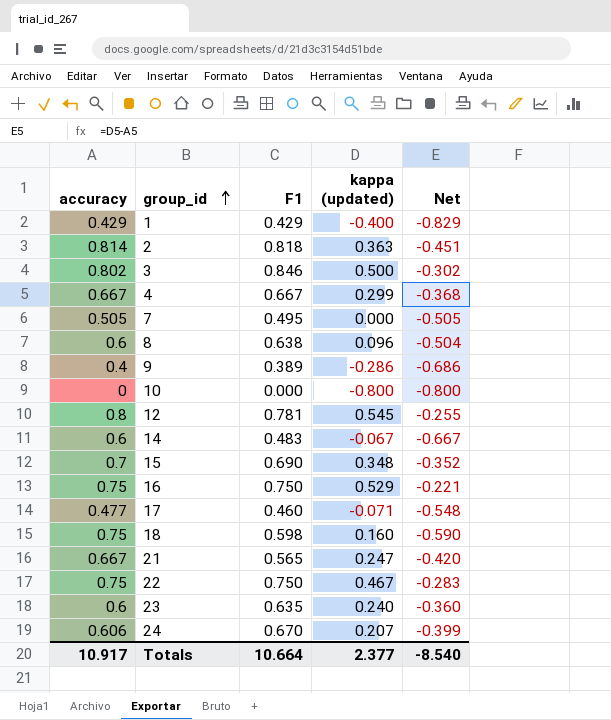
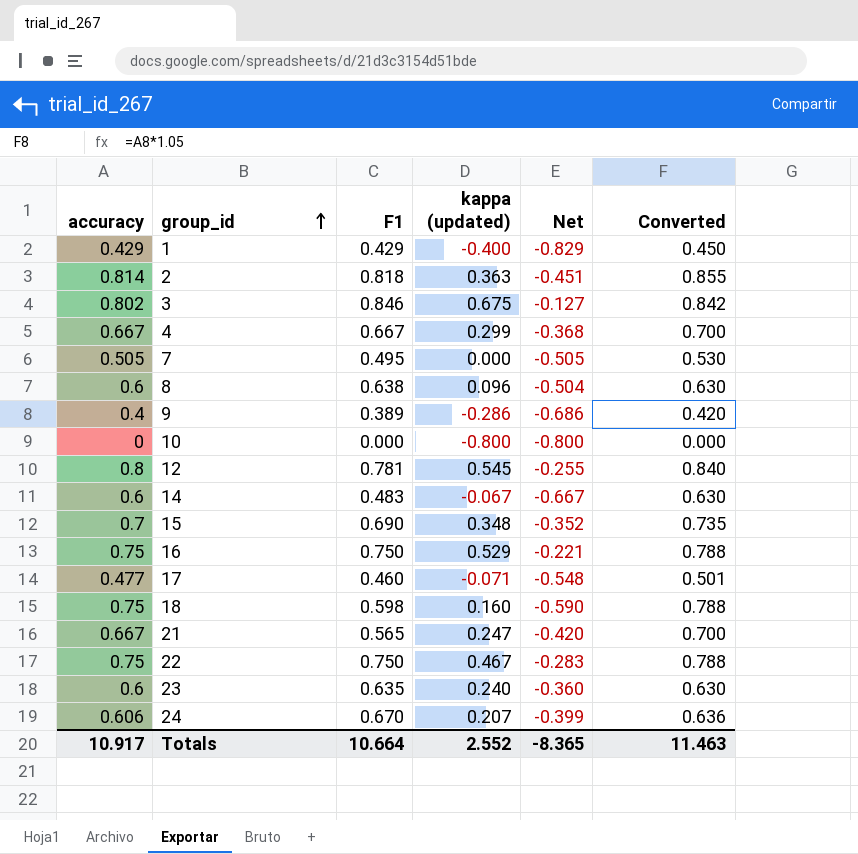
column Converted | formula: none -> [accuracy] * 1.05
3 | kappa (updated): 0.500 -> 0.675
3 | Net: -0.302 -> -0.127
Totals | kappa (updated): 2.377 -> 2.552
Totals | Net: -8.540 -> -8.365

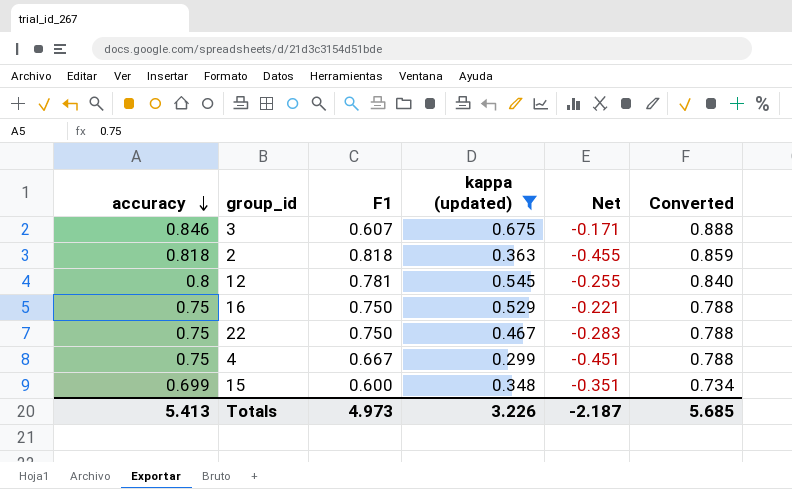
filter: none -> kappa (updated) >= 0.299
row order: group_id ascending -> accuracy descending
3 | accuracy: 0.802 -> 0.846
3 | F1: 0.846 -> 0.607
3 | Net: -0.127 -> -0.171
3 | Converted: 0.842 -> 0.888
2 | accuracy: 0.814 -> 0.818
2 | Net: -0.451 -> -0.455
2 | Converted: 0.855 -> 0.859
4 | accuracy: 0.667 -> 0.75
4 | Net: -0.368 -> -0.451
4 | Converted: 0.700 -> 0.788
15 | accuracy: 0.7 -> 0.699
15 | F1: 0.690 -> 0.600
15 | Net: -0.352 -> -0.351
15 | Converted: 0.735 -> 0.734
Totals | accuracy: 10.917 -> 5.413
Totals | F1: 10.664 -> 4.973
Totals | kappa (updated): 2.552 -> 3.226
Totals | Net: -8.365 -> -2.187
Totals | Converted: 11.463 -> 5.685

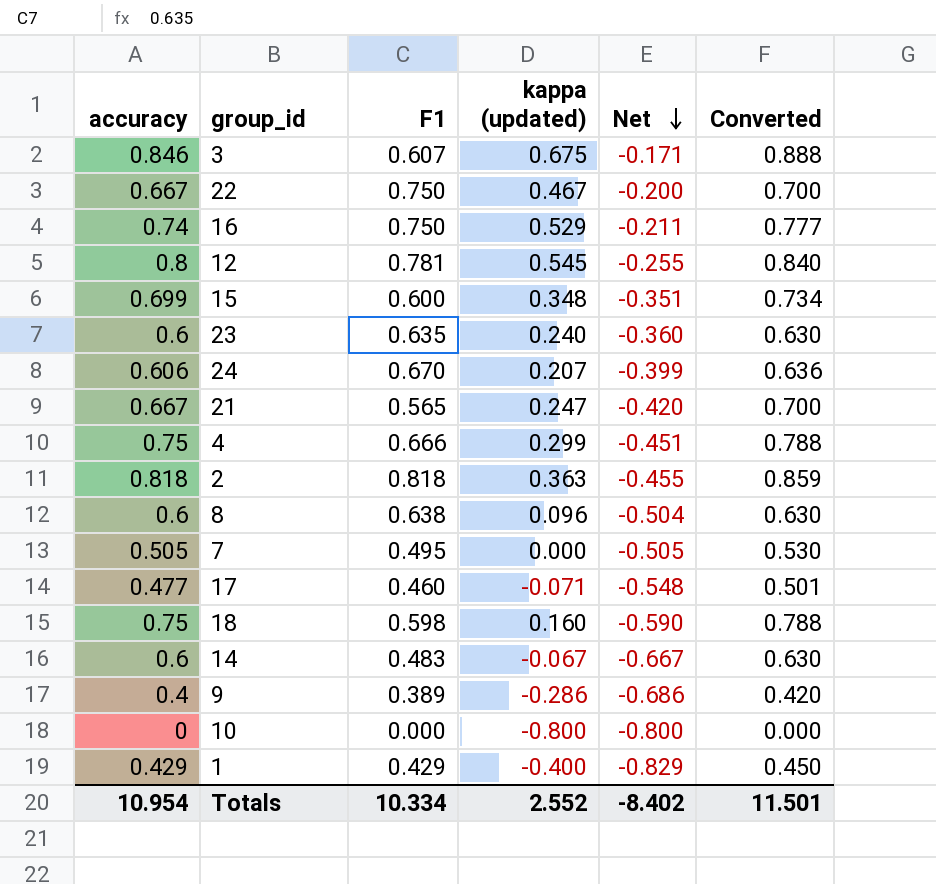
filter: kappa (updated) >= 0.299 -> none
row order: accuracy descending -> Net descending
22 | accuracy: 0.75 -> 0.667
22 | Net: -0.283 -> -0.200
22 | Converted: 0.788 -> 0.700
16 | accuracy: 0.75 -> 0.74
16 | Net: -0.221 -> -0.211
16 | Converted: 0.788 -> 0.777
4 | F1: 0.667 -> 0.666
Totals | accuracy: 5.413 -> 10.954
Totals | F1: 4.973 -> 10.334
Totals | kappa (updated): 3.226 -> 2.552
Totals | Net: -2.187 -> -8.402
Totals | Converted: 5.685 -> 11.501

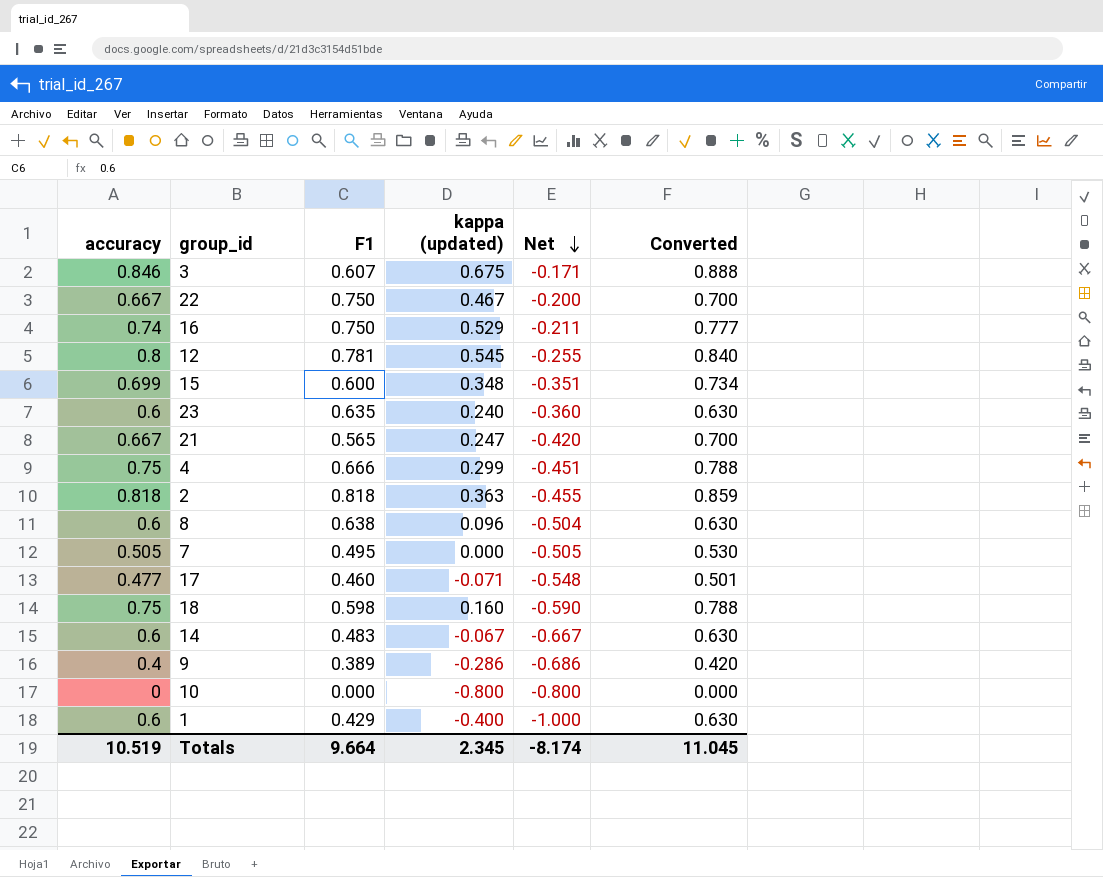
row 24: 0.606 | 0.670 | 0.207 | -0.399 | 0.636 -> none
1 | accuracy: 0.429 -> 0.6
1 | Net: -0.829 -> -1.000
1 | Converted: 0.450 -> 0.630
Totals | accuracy: 10.954 -> 10.519
Totals | F1: 10.334 -> 9.664
Totals | kappa (updated): 2.552 -> 2.345
Totals | Net: -8.402 -> -8.174
Totals | Converted: 11.501 -> 11.045

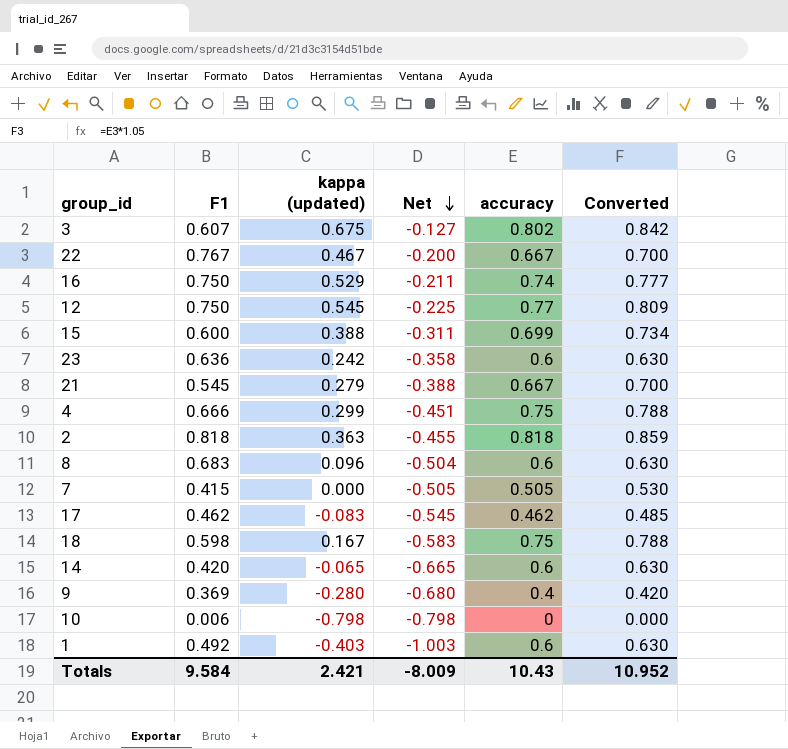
column accuracy | position: 1 -> 5
3 | Net: -0.171 -> -0.127
3 | accuracy: 0.846 -> 0.802
3 | Converted: 0.888 -> 0.842
22 | F1: 0.750 -> 0.767
12 | F1: 0.781 -> 0.750
12 | Net: -0.255 -> -0.225
12 | accuracy: 0.8 -> 0.77
12 | Converted: 0.840 -> 0.809
15 | kappa (updated): 0.348 -> 0.388
15 | Net: -0.351 -> -0.311
23 | F1: 0.635 -> 0.636
23 | kappa (updated): 0.240 -> 0.242
23 | Net: -0.360 -> -0.358
21 | F1: 0.565 -> 0.545
21 | kappa (updated): 0.247 -> 0.279
21 | Net: -0.420 -> -0.388
8 | F1: 0.638 -> 0.683
7 | F1: 0.495 -> 0.415
17 | F1: 0.460 -> 0.462
17 | kappa (updated): -0.071 -> -0.083
17 | Net: -0.548 -> -0.545
17 | accuracy: 0.477 -> 0.462
17 | Converted: 0.501 -> 0.485
18 | kappa (updated): 0.160 -> 0.167
18 | Net: -0.590 -> -0.583
14 | F1: 0.483 -> 0.420
14 | kappa (updated): -0.067 -> -0.065
14 | Net: -0.667 -> -0.665
9 | F1: 0.389 -> 0.369
9 | kappa (updated): -0.286 -> -0.280
9 | Net: -0.686 -> -0.680
10 | F1: 0.000 -> 0.006
10 | kappa (updated): -0.800 -> -0.798
10 | Net: -0.800 -> -0.798
1 | F1: 0.429 -> 0.492
1 | kappa (updated): -0.400 -> -0.403
1 | Net: -1.000 -> -1.003
Totals | F1: 9.664 -> 9.584
Totals | kappa (updated): 2.345 -> 2.421
Totals | Net: -8.174 -> -8.009
Totals | accuracy: 10.519 -> 10.43
Totals | Converted: 11.045 -> 10.952

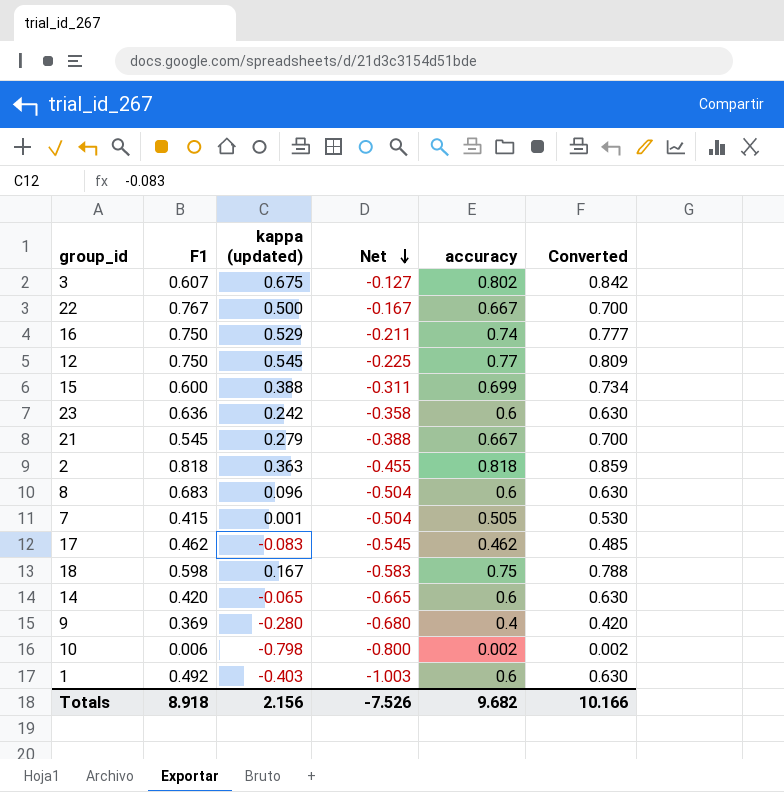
row 4: 0.666 | 0.299 | -0.451 | 0.75 | 0.788 -> none
22 | kappa (updated): 0.467 -> 0.500
22 | Net: -0.200 -> -0.167
7 | kappa (updated): 0.000 -> 0.001
7 | Net: -0.505 -> -0.504
10 | Net: -0.798 -> -0.800
10 | accuracy: 0 -> 0.002
10 | Converted: 0.000 -> 0.002
Totals | F1: 9.584 -> 8.918
Totals | kappa (updated): 2.421 -> 2.156
Totals | Net: -8.009 -> -7.526
Totals | accuracy: 10.43 -> 9.682
Totals | Converted: 10.952 -> 10.166

